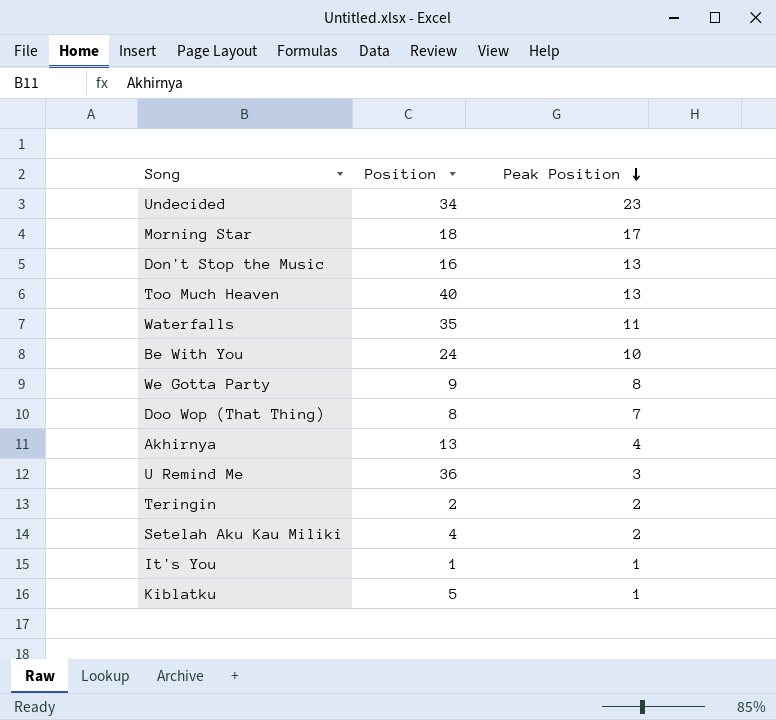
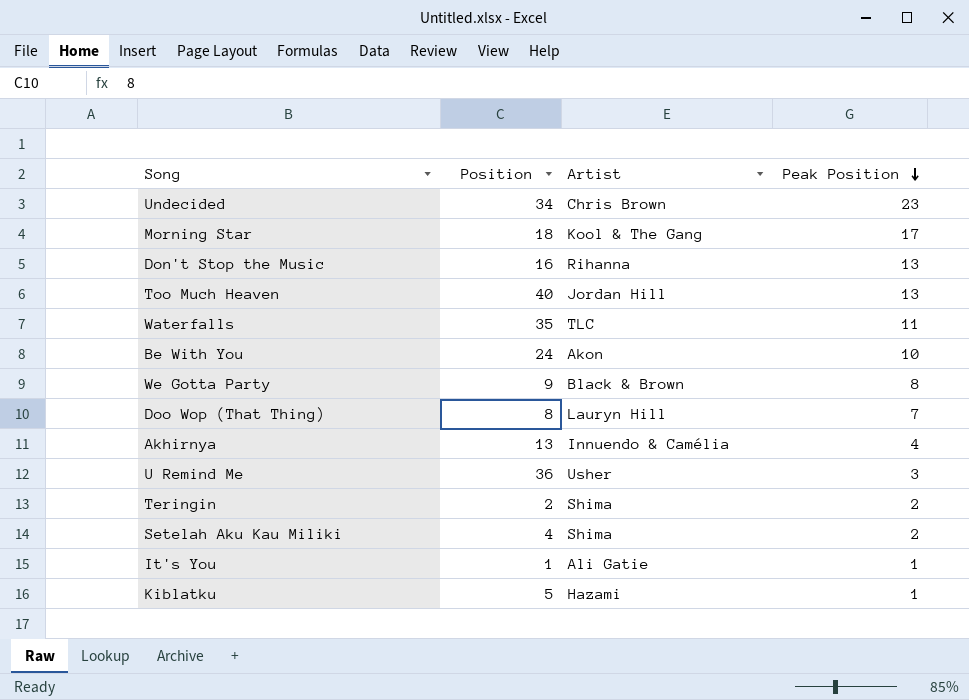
column Artist | position: none -> 3

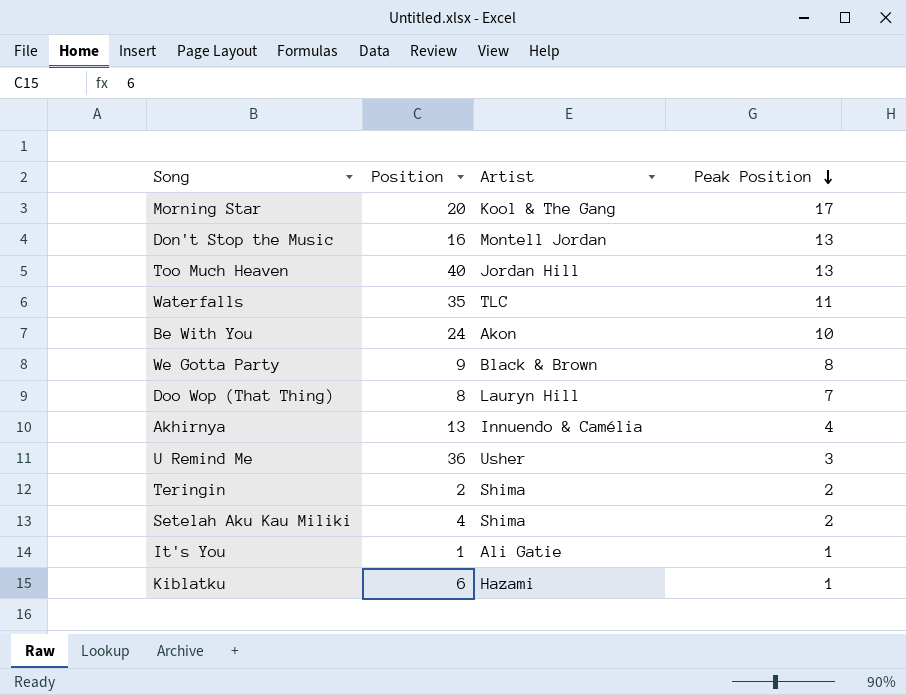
row Undecided: 34 | Chris Brown | 23 -> none
Morning Star | Position: 18 -> 20
Don't Stop the Music | Artist: Rihanna -> Montell Jordan
Kiblatku | Position: 5 -> 6

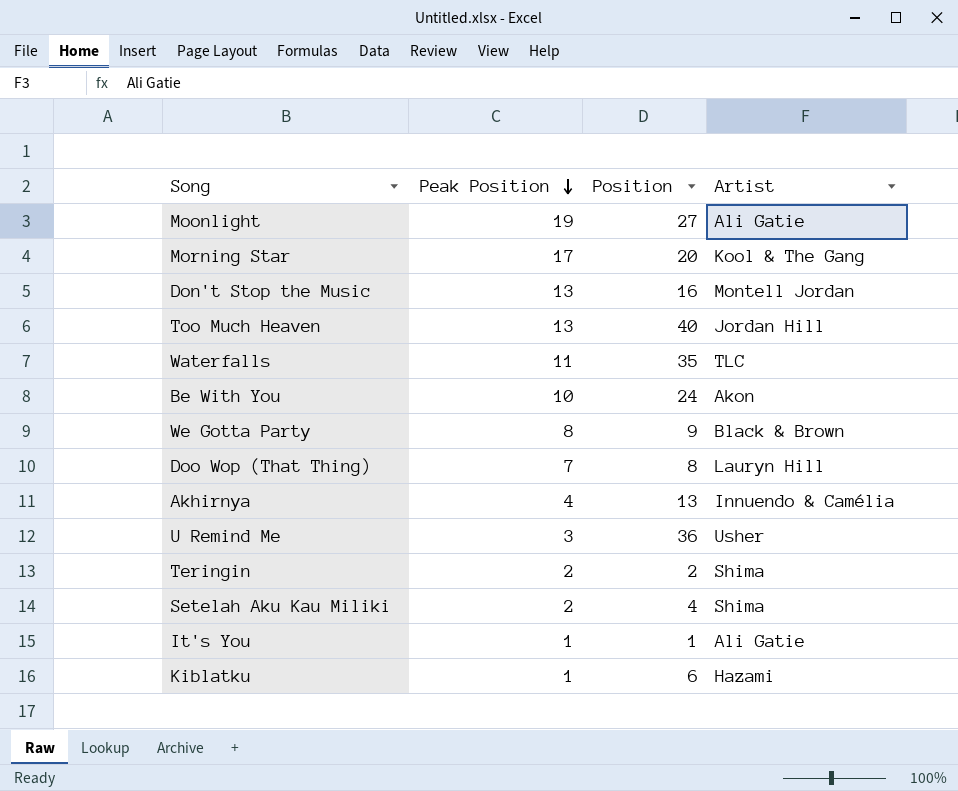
column Peak Position | position: 4 -> 2
row Moonlight: none -> 19 | 27 | Ali Gatie

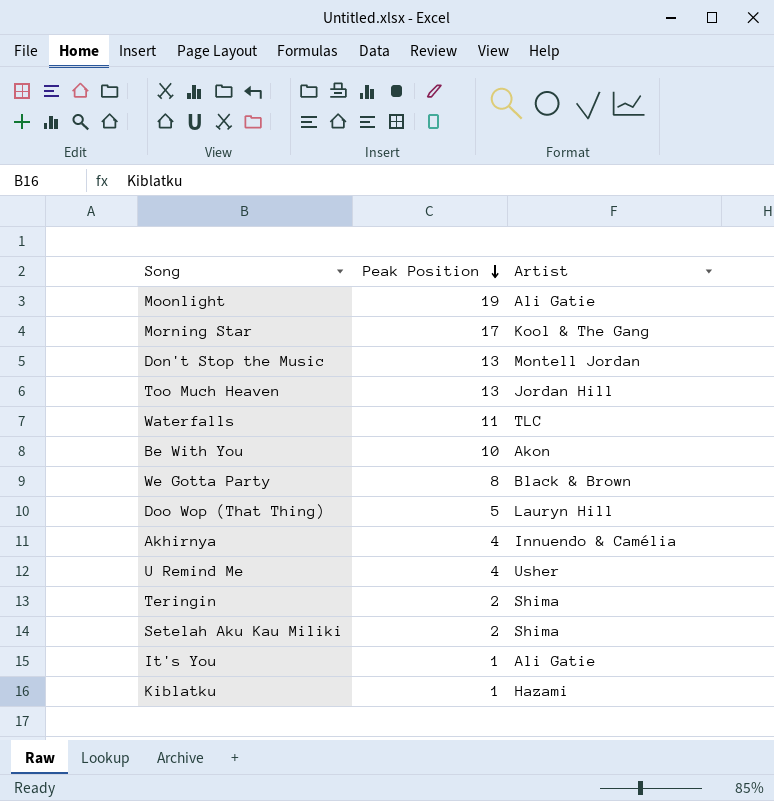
column Position | position: 3 -> none
Doo Wop (That Thing) | Peak Position: 7 -> 5
U Remind Me | Peak Position: 3 -> 4

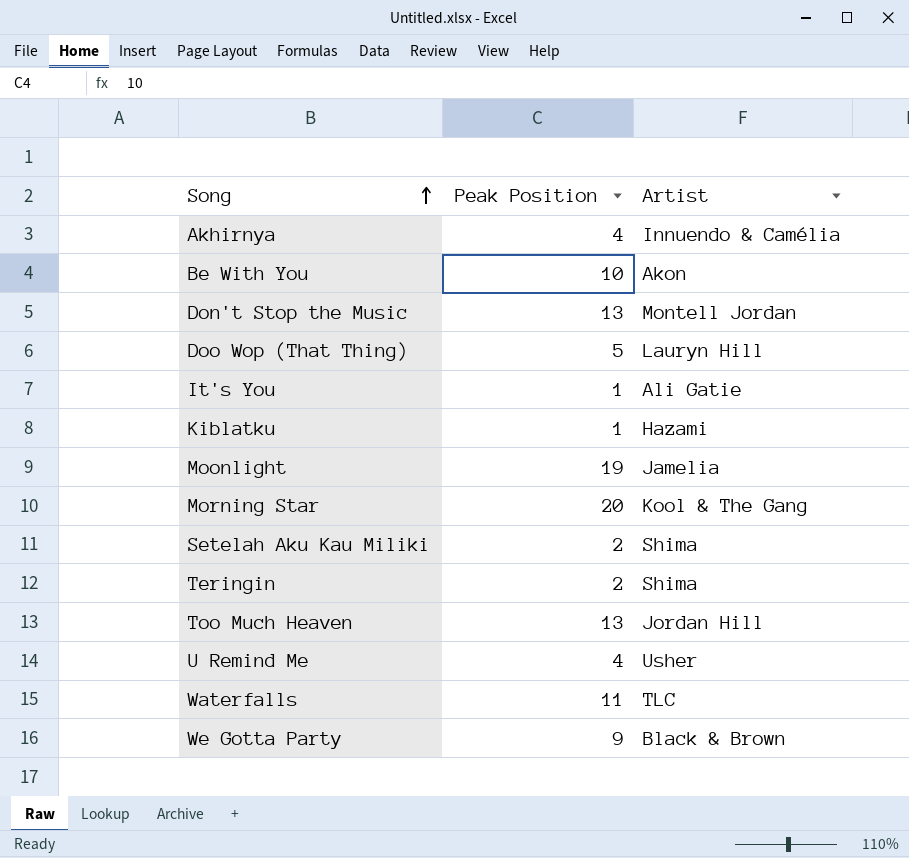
row order: Peak Position descending -> Song ascending
Moonlight | Artist: Ali Gatie -> Jamelia
Morning Star | Peak Position: 17 -> 20
We Gotta Party | Peak Position: 8 -> 9

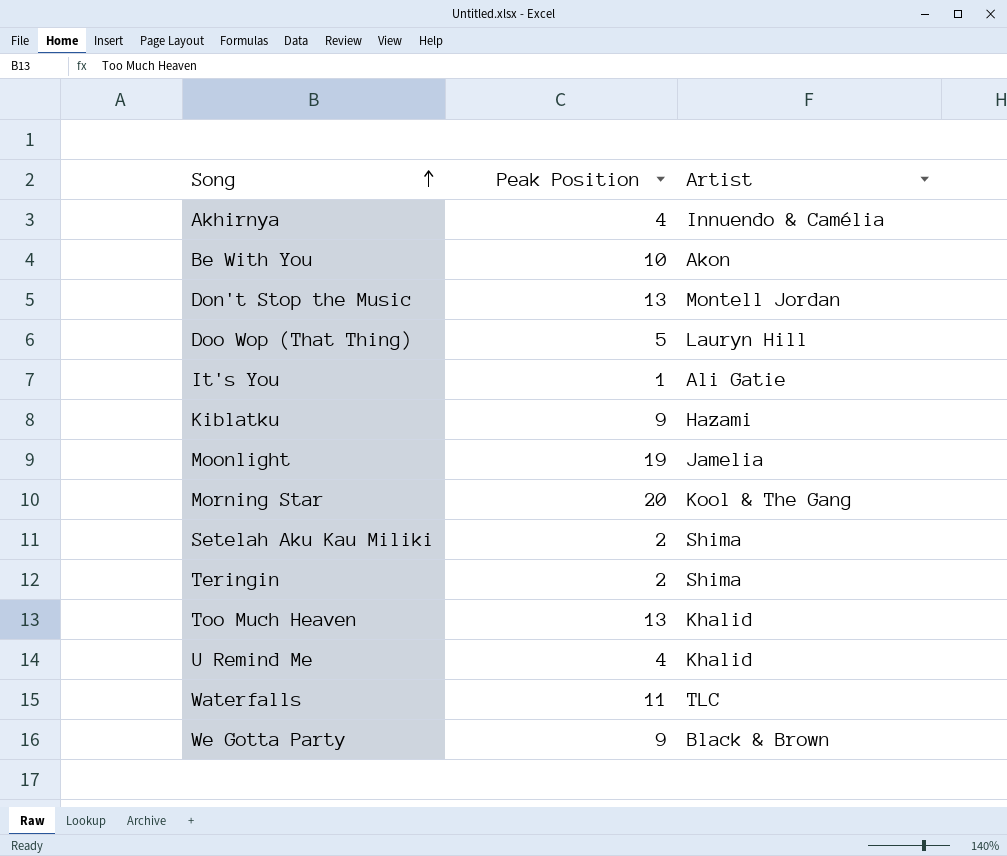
Kiblatku | Peak Position: 1 -> 9
Too Much Heaven | Artist: Jordan Hill -> Khalid
U Remind Me | Artist: Usher -> Khalid

